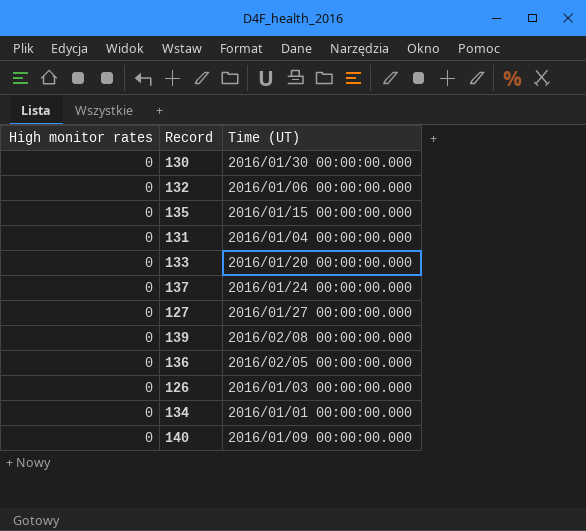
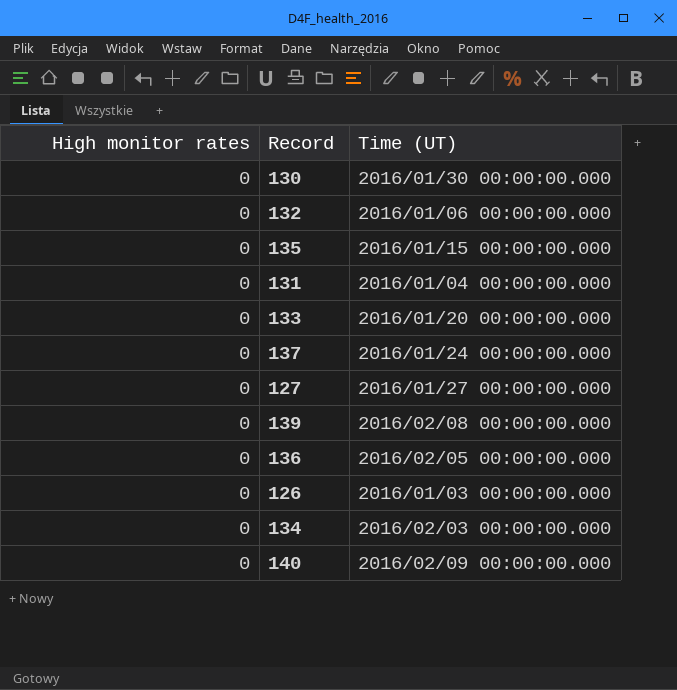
134 | Time (UT): 2016/01/01 00:00:00.000 -> 2016/02/03 00:00:00.000
140 | Time (UT): 2016/01/09 00:00:00.000 -> 2016/02/09 00:00:00.000

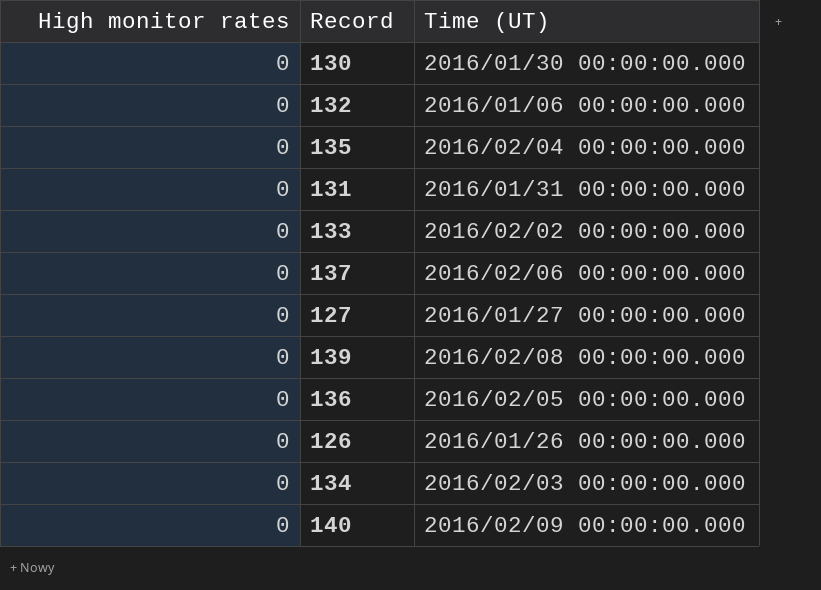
135 | Time (UT): 2016/01/15 00:00:00.000 -> 2016/02/04 00:00:00.000
131 | Time (UT): 2016/01/04 00:00:00.000 -> 2016/01/31 00:00:00.000
133 | Time (UT): 2016/01/20 00:00:00.000 -> 2016/02/02 00:00:00.000
137 | Time (UT): 2016/01/24 00:00:00.000 -> 2016/02/06 00:00:00.000
126 | Time (UT): 2016/01/03 00:00:00.000 -> 2016/01/26 00:00:00.000

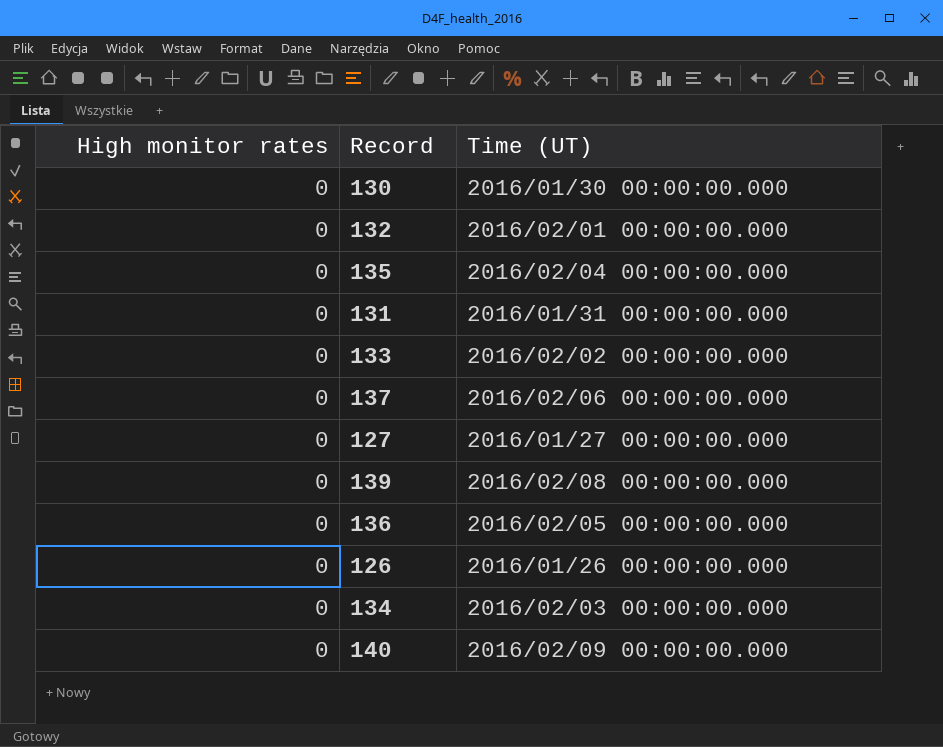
132 | Time (UT): 2016/01/06 00:00:00.000 -> 2016/02/01 00:00:00.000

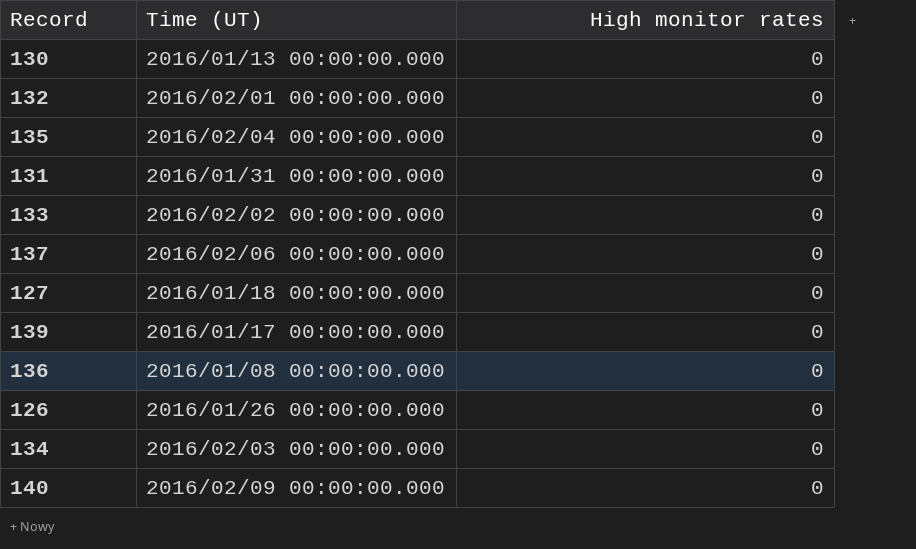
column High monitor rates | position: 1 -> 3
130 | Time (UT): 2016/01/30 00:00:00.000 -> 2016/01/13 00:00:00.000
127 | Time (UT): 2016/01/27 00:00:00.000 -> 2016/01/18 00:00:00.000
139 | Time (UT): 2016/02/08 00:00:00.000 -> 2016/01/17 00:00:00.000
136 | Time (UT): 2016/02/05 00:00:00.000 -> 2016/01/08 00:00:00.000

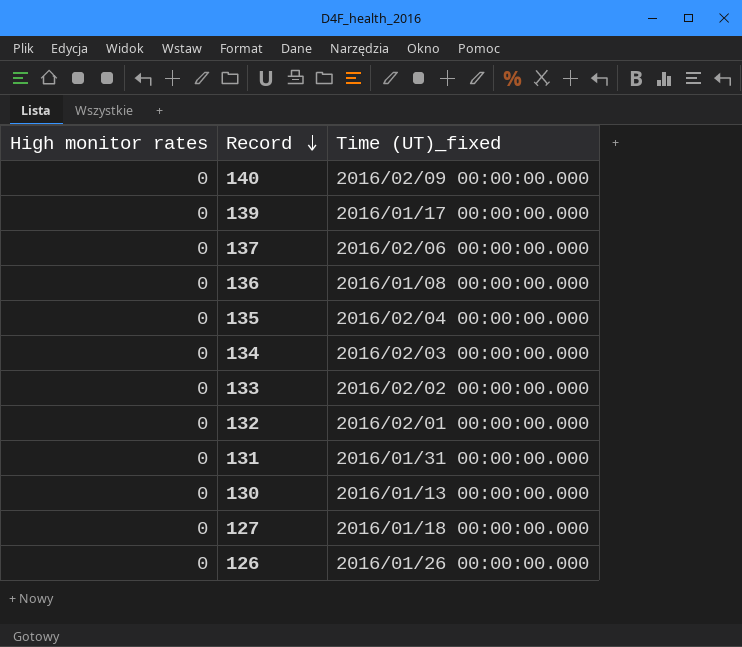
row order: none -> Record descending
column High monitor rates | position: 3 -> 1
column name: Time (UT) -> Time (UT)_fixed

